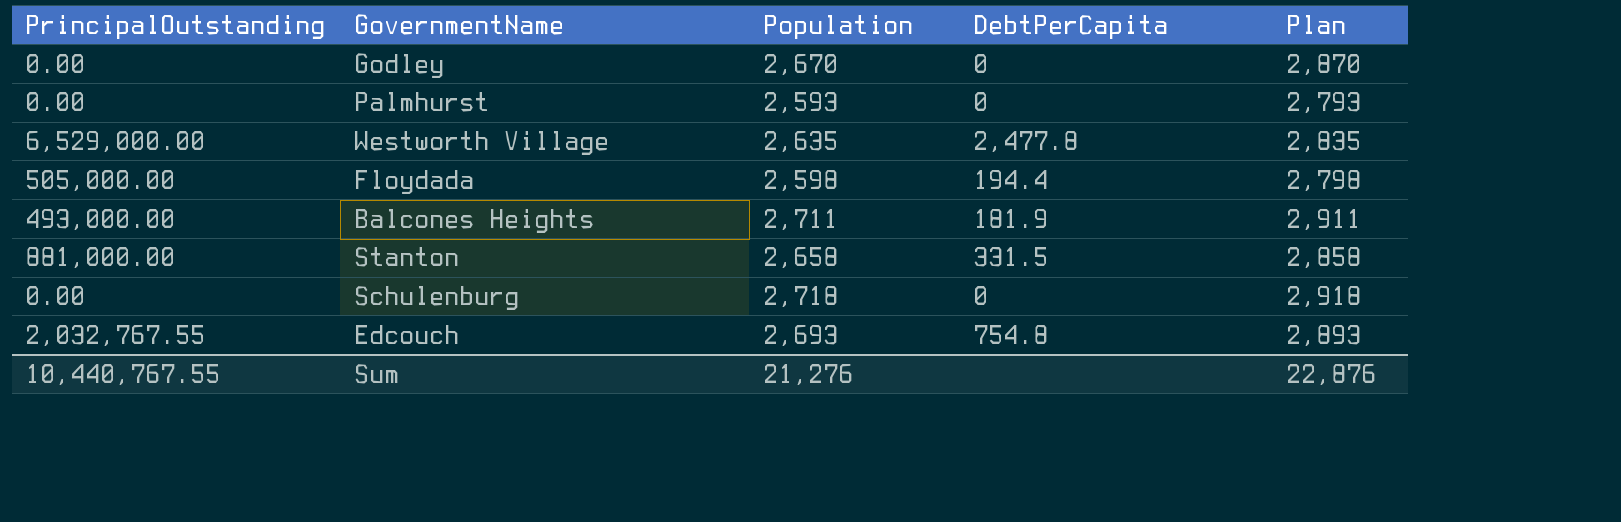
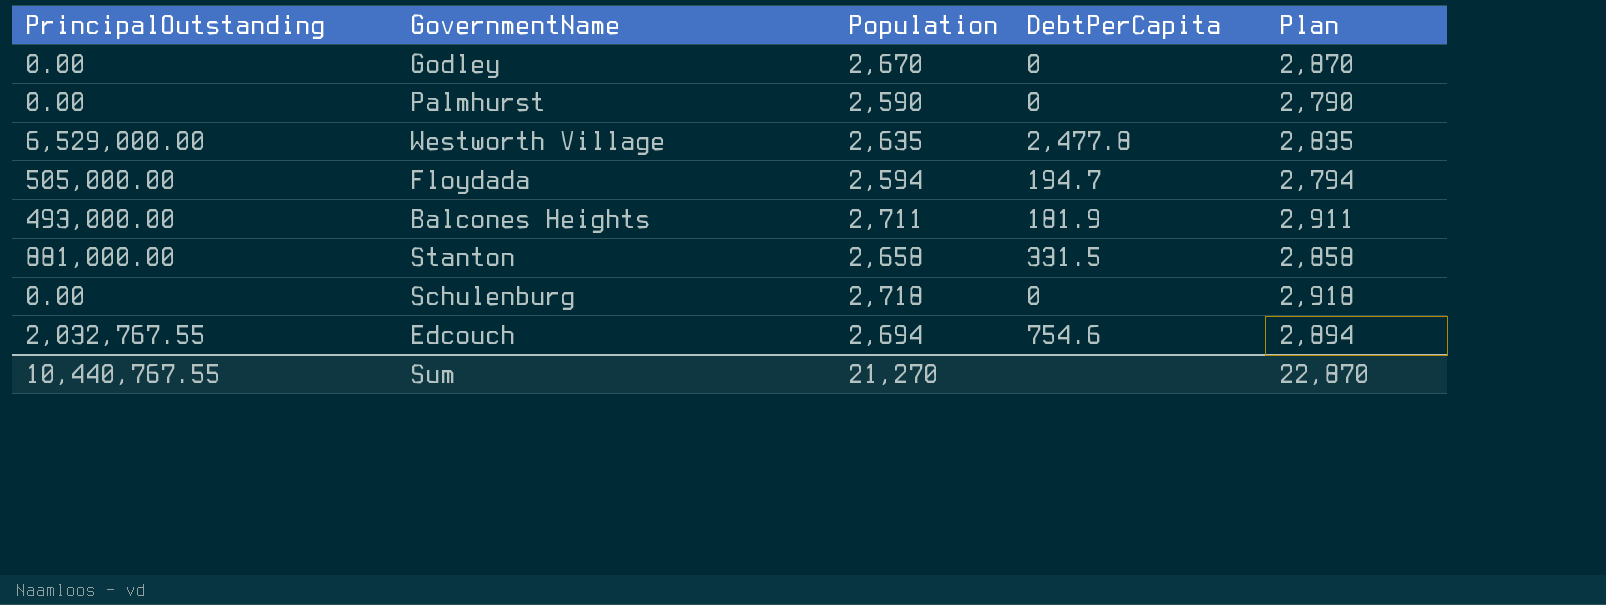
Palmhurst | Population: 2,593 -> 2,590
Palmhurst | Plan: 2,793 -> 2,790
Floydada | Population: 2,598 -> 2,594
Floydada | DebtPerCapita: 194.4 -> 194.7
Floydada | Plan: 2,798 -> 2,794
Edcouch | Population: 2,693 -> 2,694
Edcouch | DebtPerCapita: 754.8 -> 754.6
Edcouch | Plan: 2,893 -> 2,894
Sum | Population: 21,276 -> 21,270
Sum | Plan: 22,876 -> 22,870

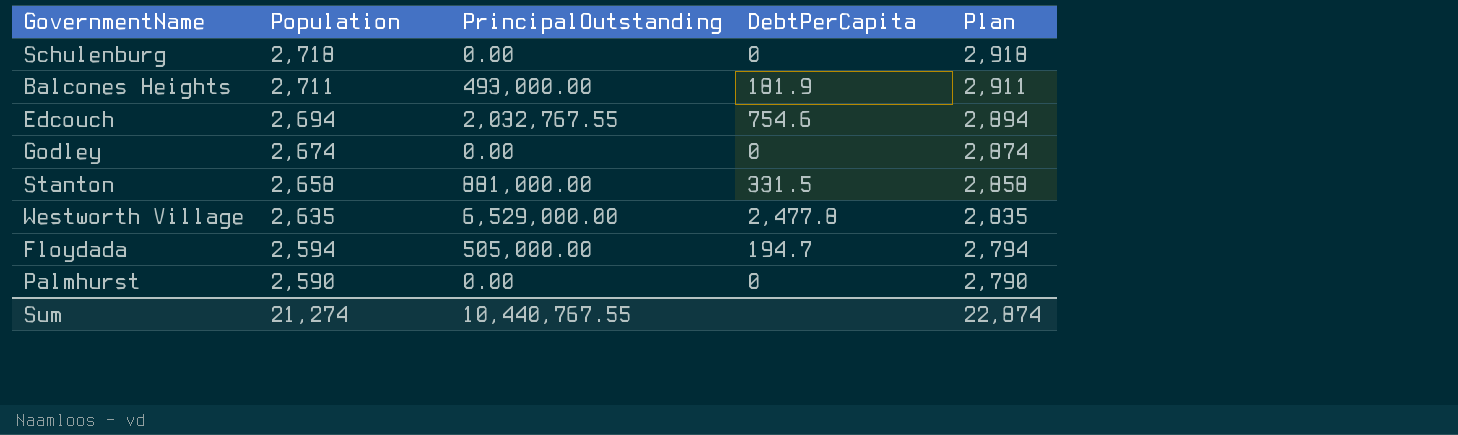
row order: none -> Population descending
column PrincipalOutstanding | position: 1 -> 3
Godley | Population: 2,670 -> 2,674
Godley | Plan: 2,870 -> 2,874
Sum | Population: 21,270 -> 21,274
Sum | Plan: 22,870 -> 22,874

